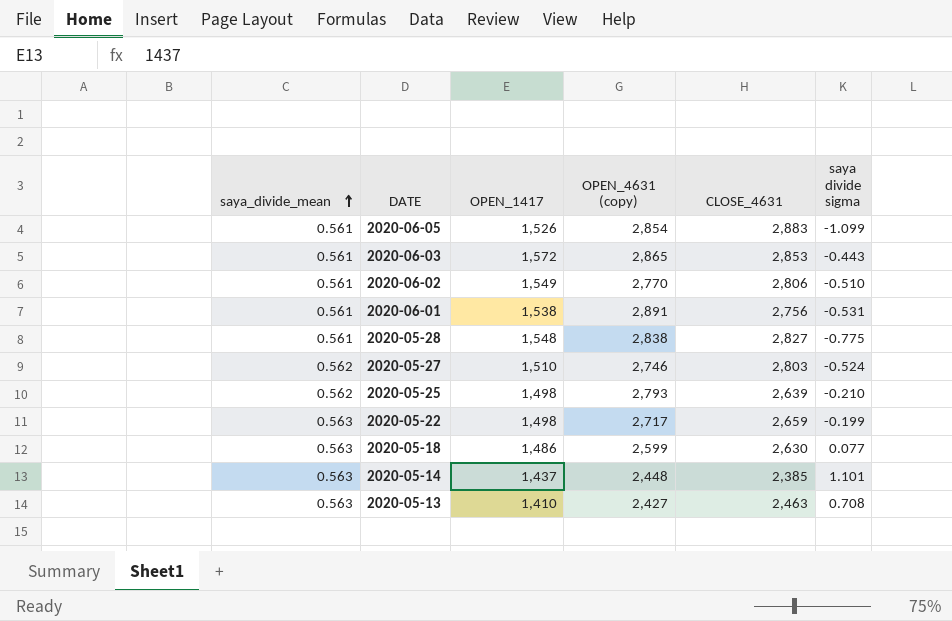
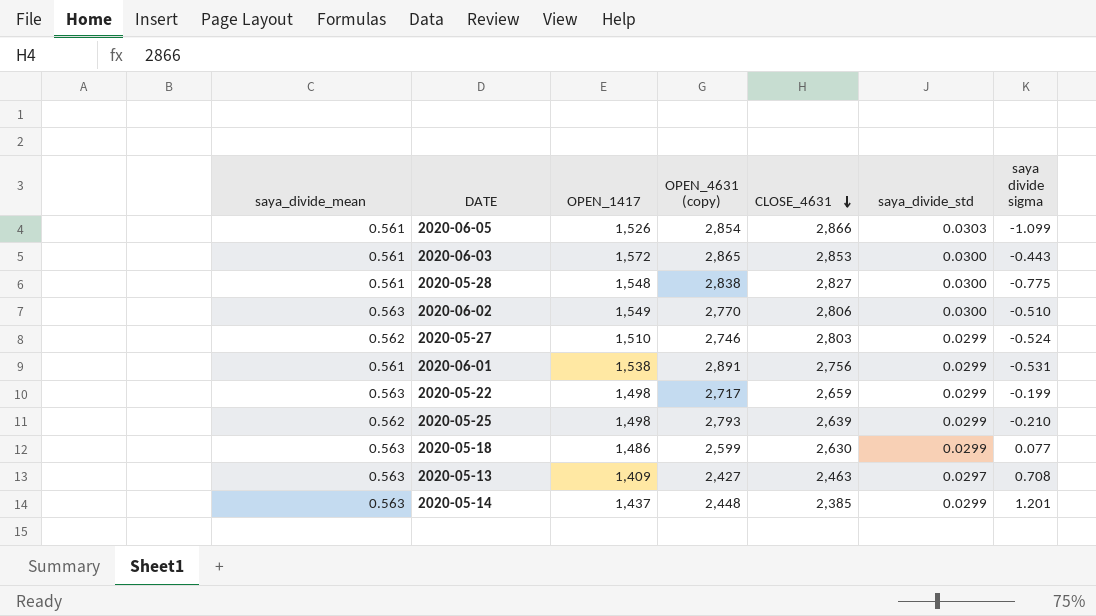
row order: saya_divide_mean ascending -> CLOSE_4631 descending
column saya_divide_std | position: none -> 6
2020-06-05 | CLOSE_4631: 2,883 -> 2,866
2020-06-02 | saya_divide_mean: 0.561 -> 0.563
2020-05-13 | OPEN_1417: 1,410 -> 1,409
2020-05-14 | saya divide sigma: 1.101 -> 1.201

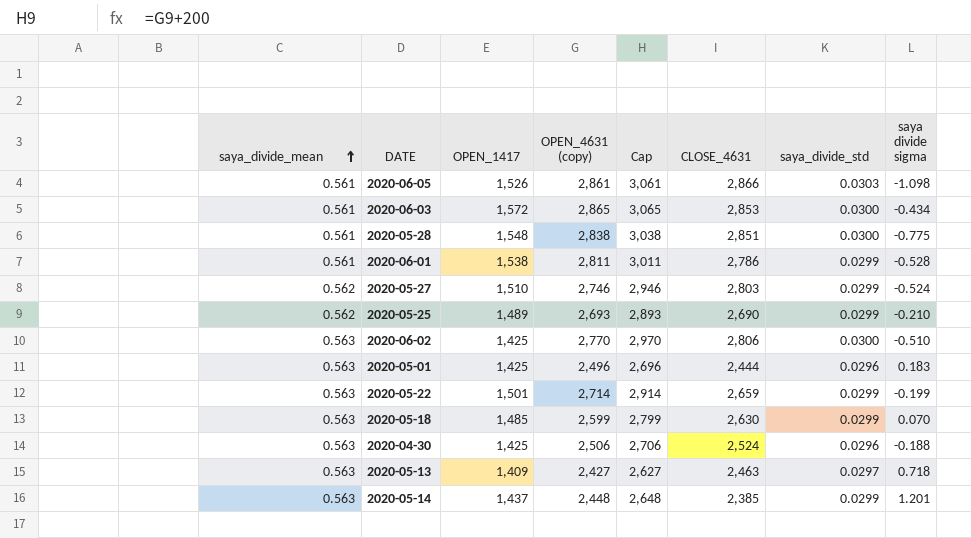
row order: CLOSE_4631 descending -> saya_divide_mean ascending
column Cap | formula: none -> [OPEN_4631 (copy)] + 200
2020-06-05 | OPEN_4631 (copy): 2,854 -> 2,861
2020-06-05 | saya divide sigma: -1.099 -> -1.098
2020-06-03 | saya divide sigma: -0.443 -> -0.434
2020-05-28 | CLOSE_4631: 2,827 -> 2,851
2020-06-01 | OPEN_4631 (copy): 2,891 -> 2,811
2020-06-01 | CLOSE_4631: 2,756 -> 2,786
2020-06-01 | saya divide sigma: -0.531 -> -0.528
2020-05-25 | OPEN_1417: 1,498 -> 1,489
2020-05-25 | OPEN_4631 (copy): 2,793 -> 2,693
2020-05-25 | CLOSE_4631: 2,639 -> 2,690
2020-06-02 | OPEN_1417: 1,549 -> 1,425
row 2020-05-01: none -> 0.563 | 1,425 | 2,496 | 2,696 | 2,444 | 0.0296 | 0.183
2020-05-22 | OPEN_1417: 1,498 -> 1,501
2020-05-22 | OPEN_4631 (copy): 2,717 -> 2,714
2020-05-18 | OPEN_1417: 1,486 -> 1,485
2020-05-18 | saya divide sigma: 0.077 -> 0.070
row 2020-04-30: none -> 0.563 | 1,425 | 2,506 | 2,706 | 2,524 | 0.0296 | -0.188
2020-05-13 | saya divide sigma: 0.708 -> 0.718

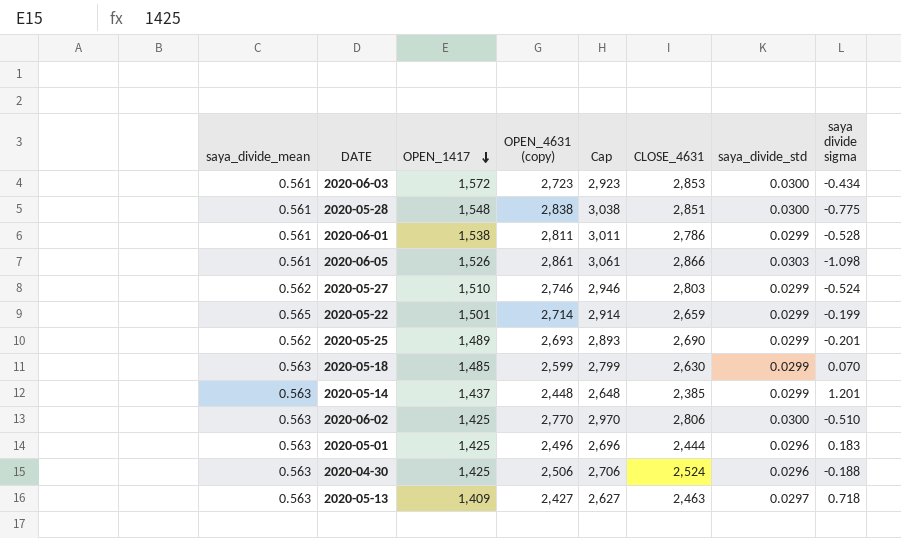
row order: saya_divide_mean ascending -> OPEN_1417 descending
2020-06-03 | OPEN_4631 (copy): 2,865 -> 2,723
2020-06-03 | Cap: 3,065 -> 2,923
2020-05-22 | saya_divide_mean: 0.563 -> 0.565
2020-05-25 | saya divide sigma: -0.210 -> -0.201

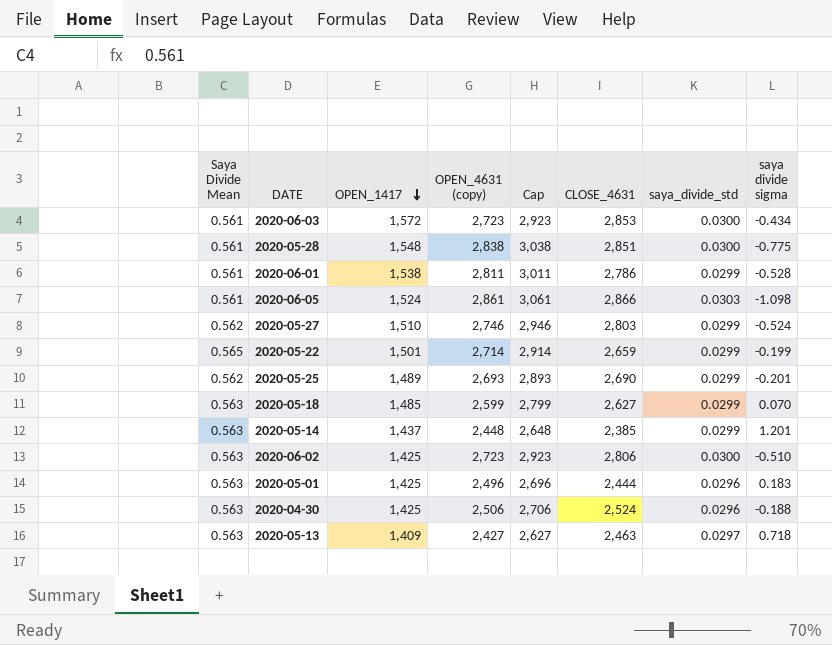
column name: saya_divide_mean -> Saya Divide Mean
2020-06-05 | OPEN_1417: 1,526 -> 1,524
2020-05-18 | CLOSE_4631: 2,630 -> 2,627
2020-06-02 | OPEN_4631 (copy): 2,770 -> 2,723
2020-06-02 | Cap: 2,970 -> 2,923

